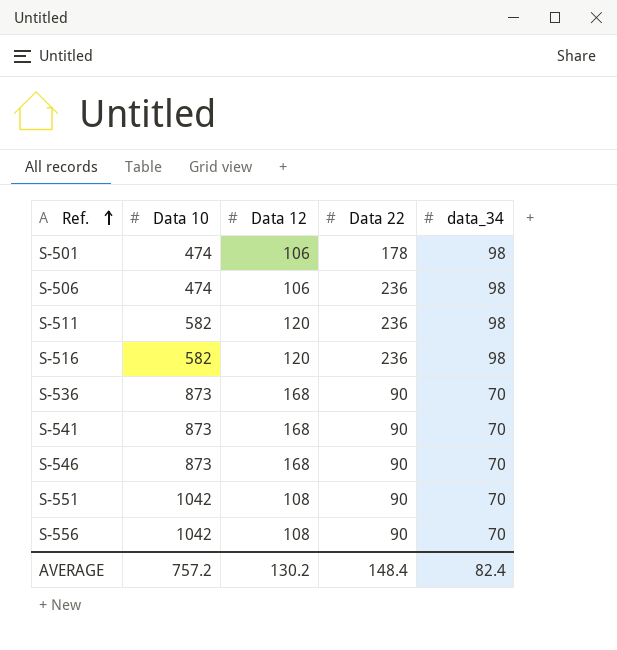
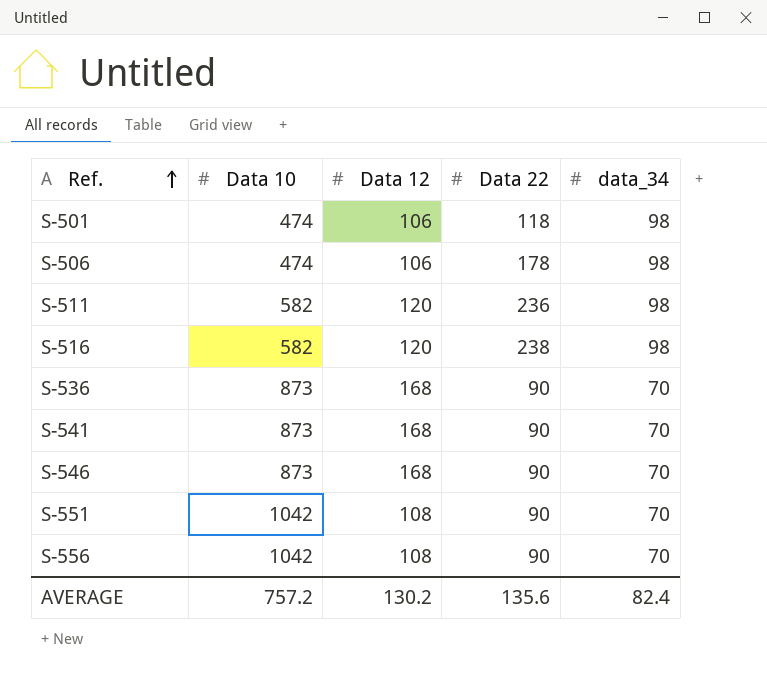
S-501 | Data 22: 178 -> 118
S-506 | Data 22: 236 -> 178
S-516 | Data 22: 236 -> 238
AVERAGE | Data 22: 148.4 -> 135.6

